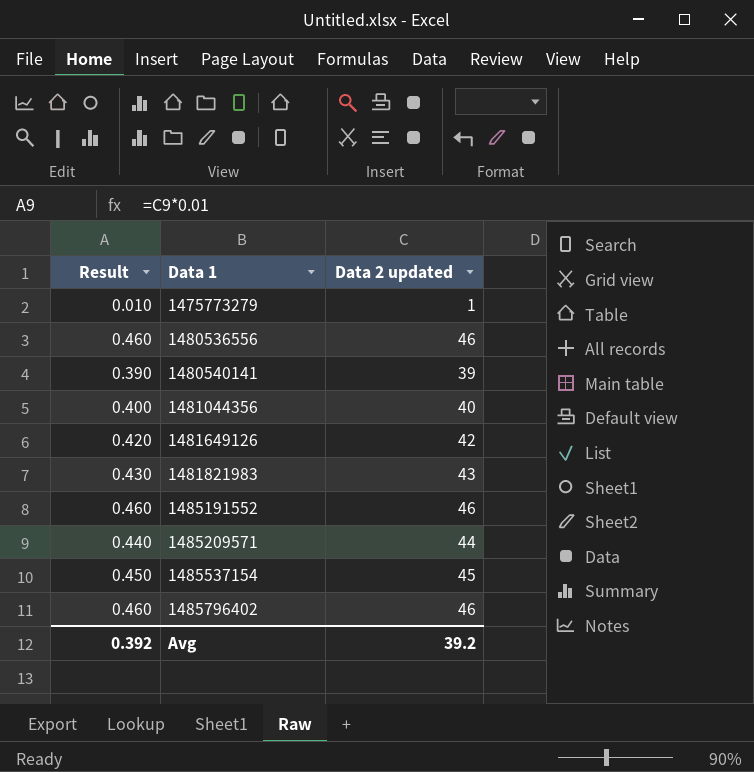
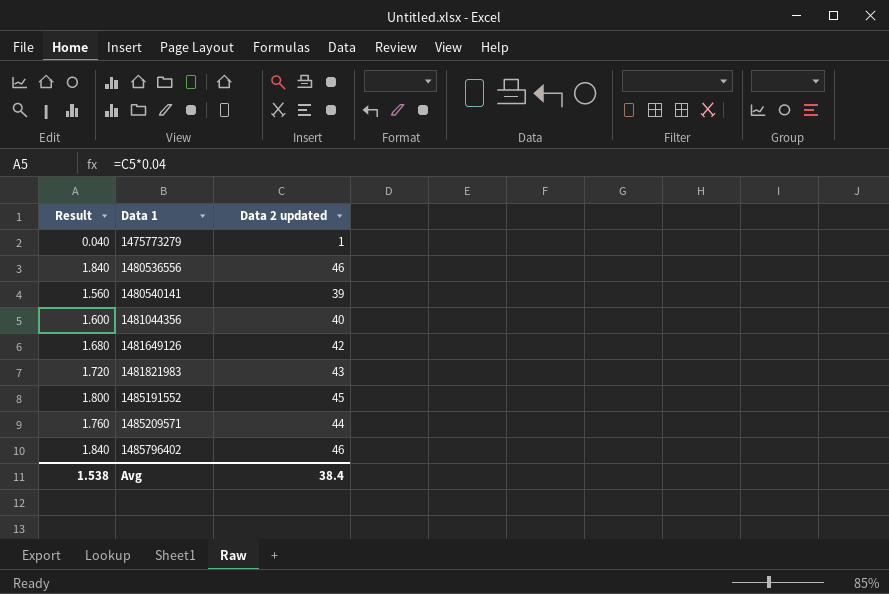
column Result | formula: [Data 2 updated] * 0.01 -> [Data 2 updated] * 0.04
row 1485537154: 0.450 | 45 -> none
1485191552 | Data 2 updated: 46 -> 45
Avg | Result: 0.392 -> 1.538
Avg | Data 2 updated: 39.2 -> 38.4

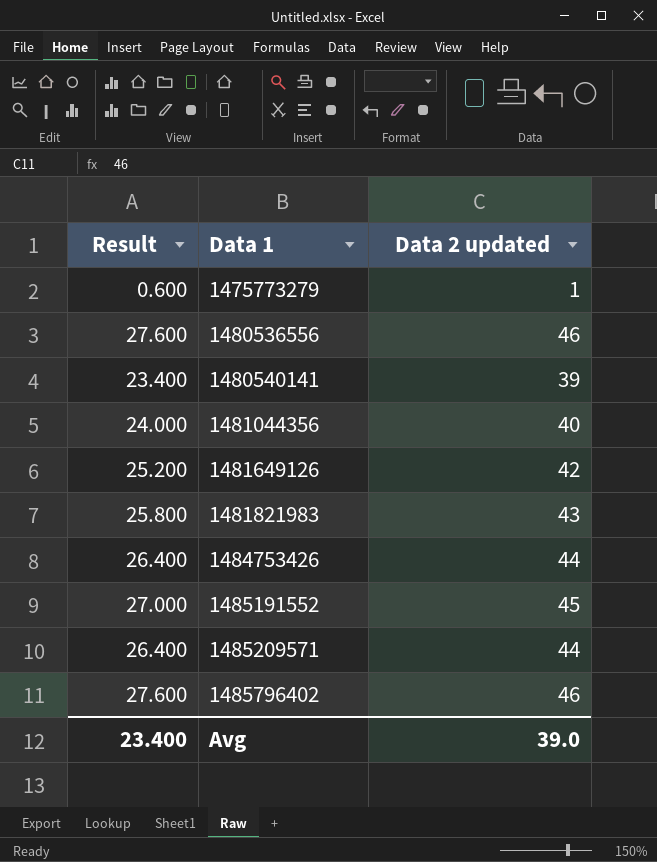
column Result | formula: [Data 2 updated] * 0.04 -> [Data 2 updated] * 0.6
row 1484753426: none -> 26.400 | 44
Avg | Result: 1.538 -> 23.400
Avg | Data 2 updated: 38.4 -> 39.0

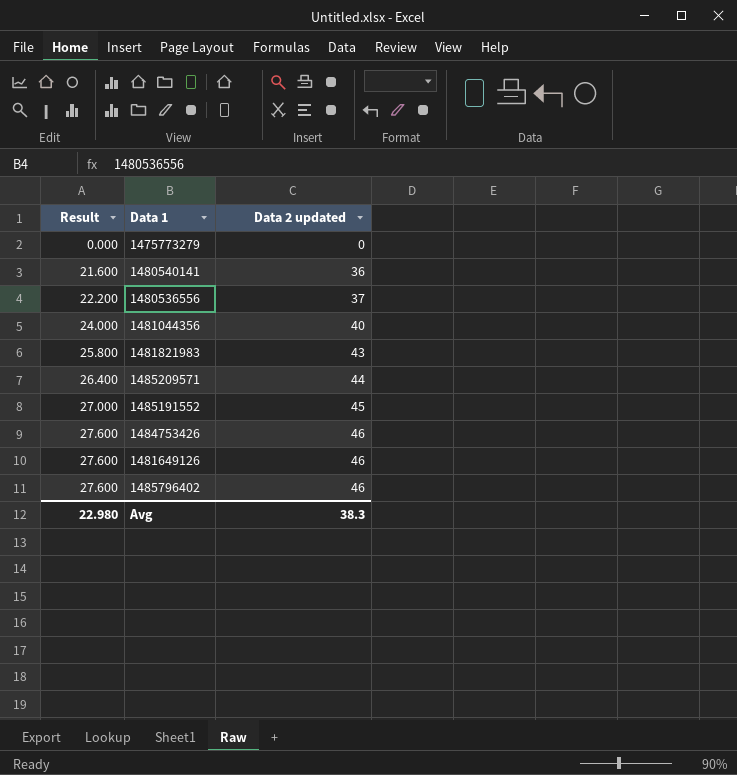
row order: Data 1 ascending -> Result ascending
1475773279 | Result: 0.600 -> 0.000
1475773279 | Data 2 updated: 1 -> 0
1480540141 | Result: 23.400 -> 21.600
1480540141 | Data 2 updated: 39 -> 36
1480536556 | Result: 27.600 -> 22.200
1480536556 | Data 2 updated: 46 -> 37
1484753426 | Result: 26.400 -> 27.600
1484753426 | Data 2 updated: 44 -> 46
1481649126 | Result: 25.200 -> 27.600
1481649126 | Data 2 updated: 42 -> 46
Avg | Result: 23.400 -> 22.980
Avg | Data 2 updated: 39.0 -> 38.3

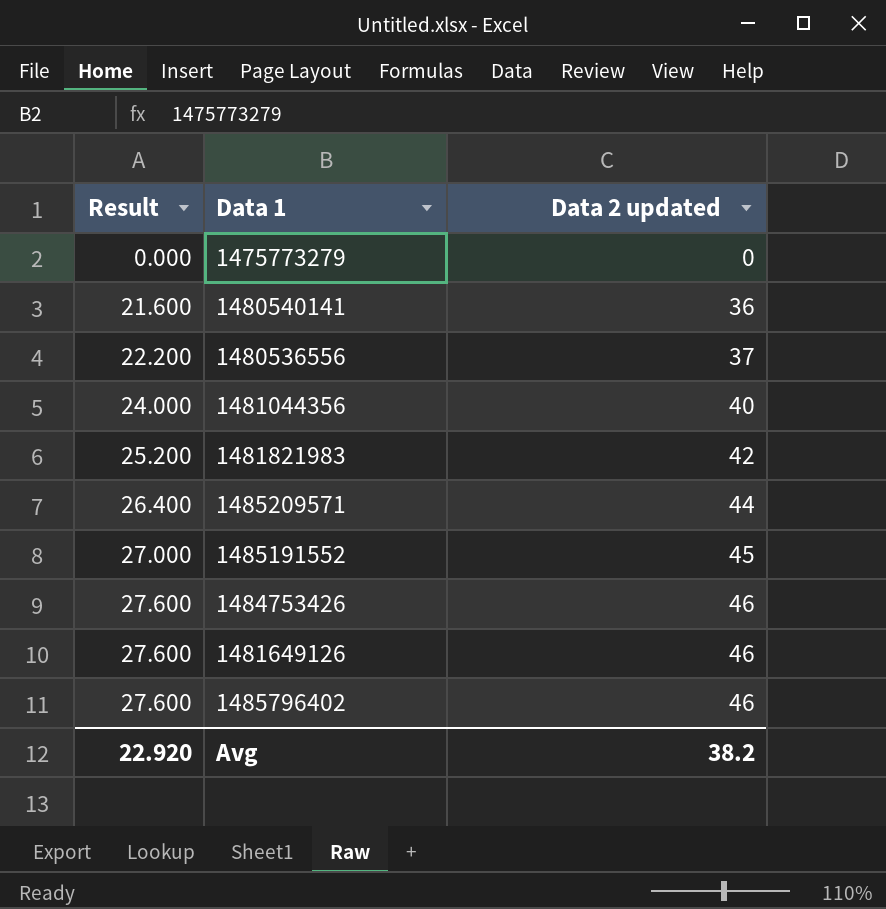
1481821983 | Result: 25.800 -> 25.200
1481821983 | Data 2 updated: 43 -> 42
Avg | Result: 22.980 -> 22.920
Avg | Data 2 updated: 38.3 -> 38.2

